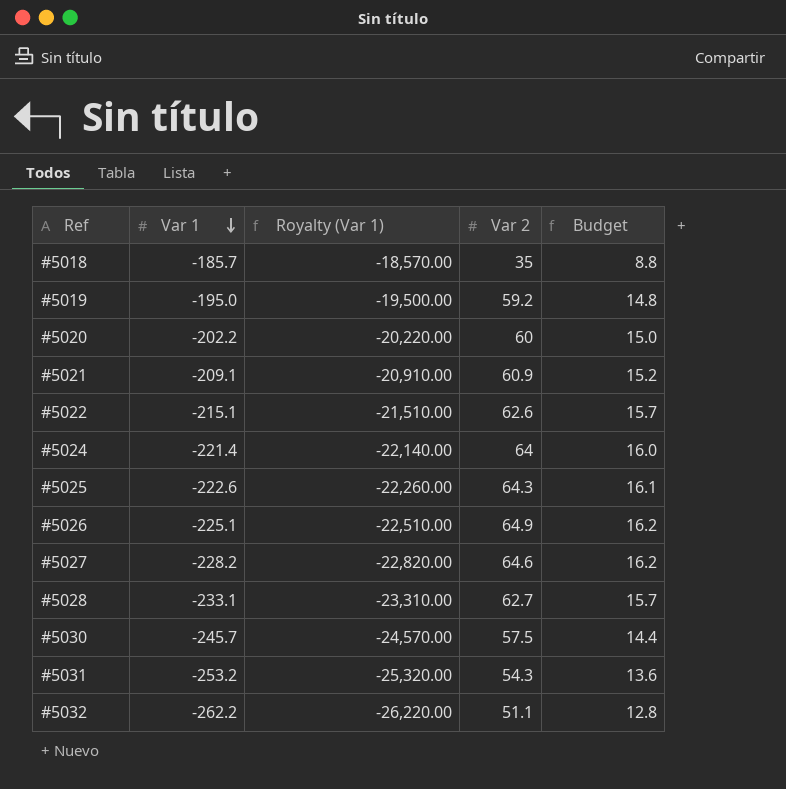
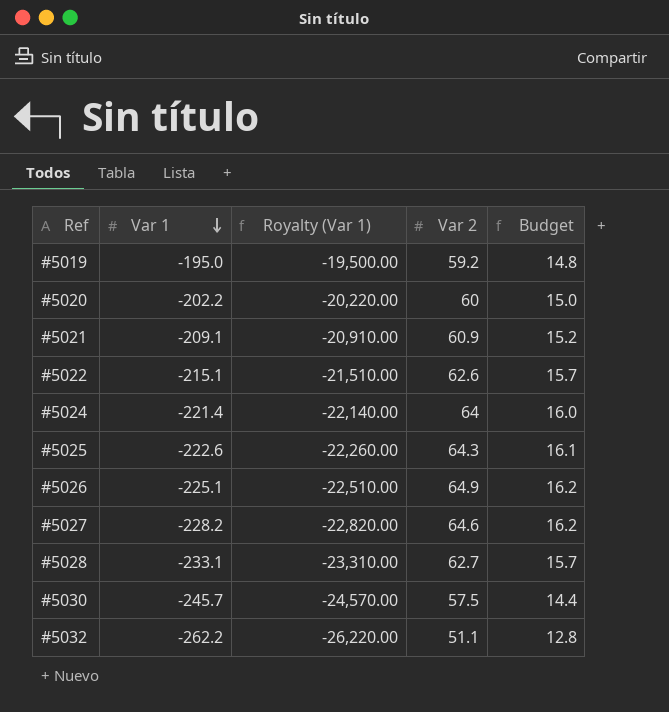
row #5018: -185.7 | -18,570.00 | 35 | 8.8 -> none
row #5031: -253.2 | -25,320.00 | 54.3 | 13.6 -> none

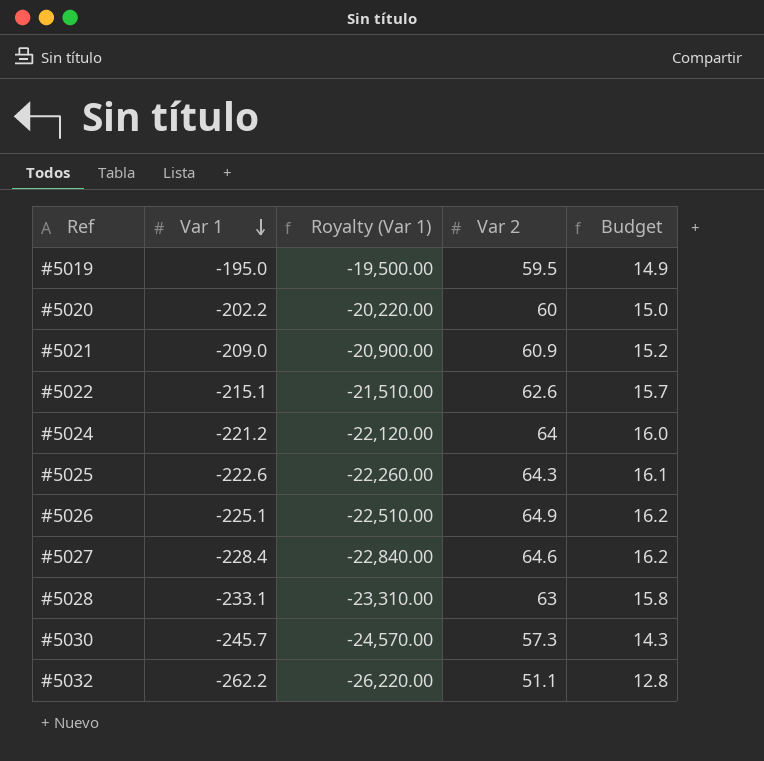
#5019 | Var 2: 59.2 -> 59.5
#5019 | Budget: 14.8 -> 14.9
#5021 | Var 1: -209.1 -> -209.0
#5021 | Royalty (Var 1): -20,910.00 -> -20,900.00
#5024 | Var 1: -221.4 -> -221.2
#5024 | Royalty (Var 1): -22,140.00 -> -22,120.00
#5027 | Var 1: -228.2 -> -228.4
#5027 | Royalty (Var 1): -22,820.00 -> -22,840.00
#5028 | Var 2: 62.7 -> 63
#5028 | Budget: 15.7 -> 15.8
#5030 | Var 2: 57.5 -> 57.3
#5030 | Budget: 14.4 -> 14.3

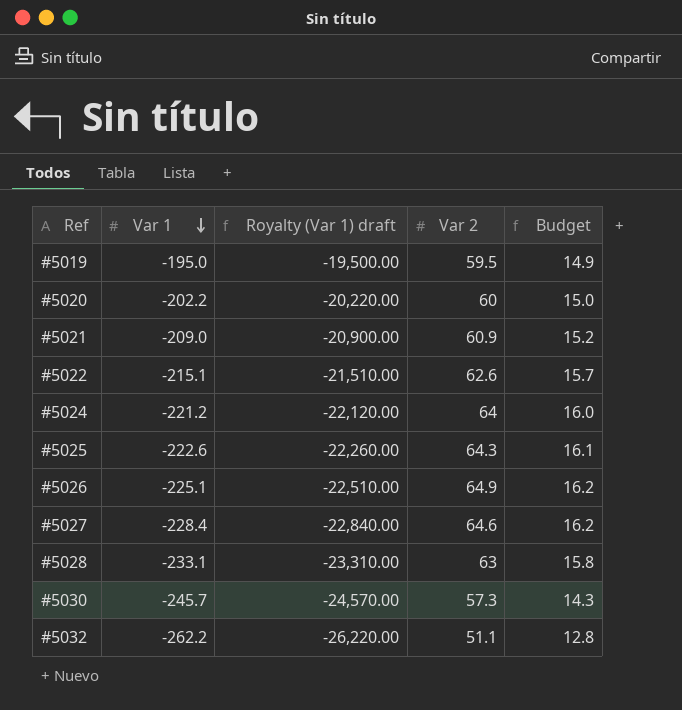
column name: Royalty (Var 1) -> Royalty (Var 1) draft

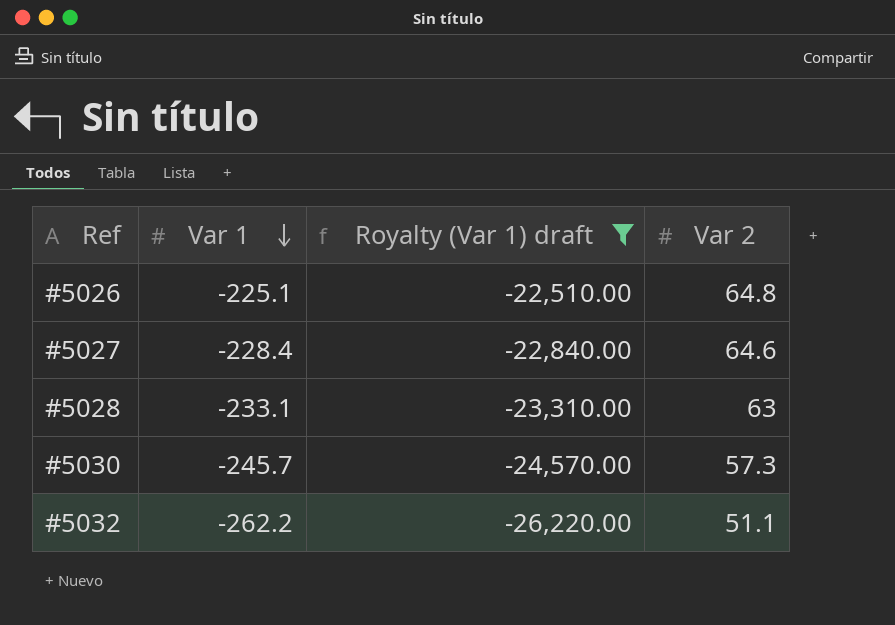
filter: none -> Royalty (Var 1) draft <= -22,510.00
column Budget | formula: [Var 2] * 0.25 -> none
#5026 | Var 2: 64.9 -> 64.8

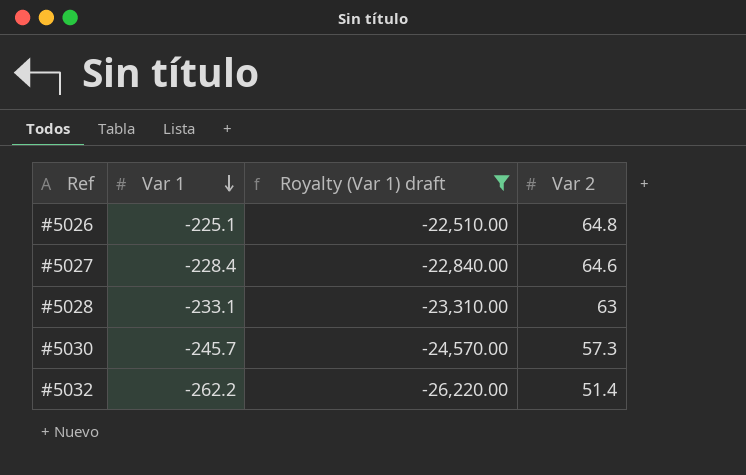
#5032 | Var 2: 51.1 -> 51.4

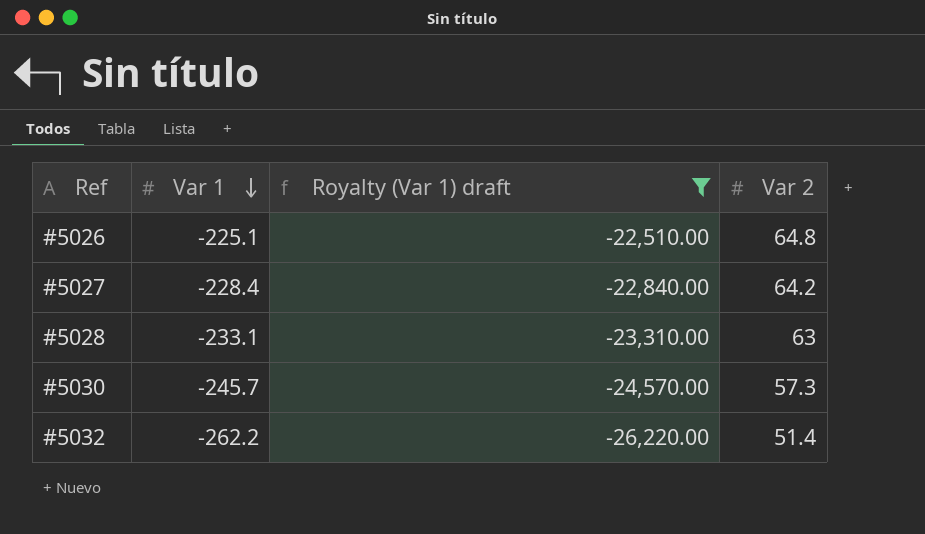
#5027 | Var 2: 64.6 -> 64.2

